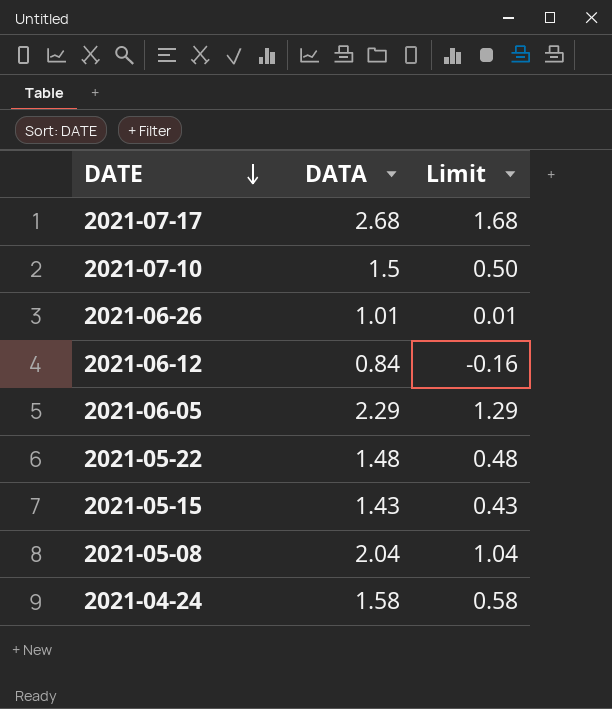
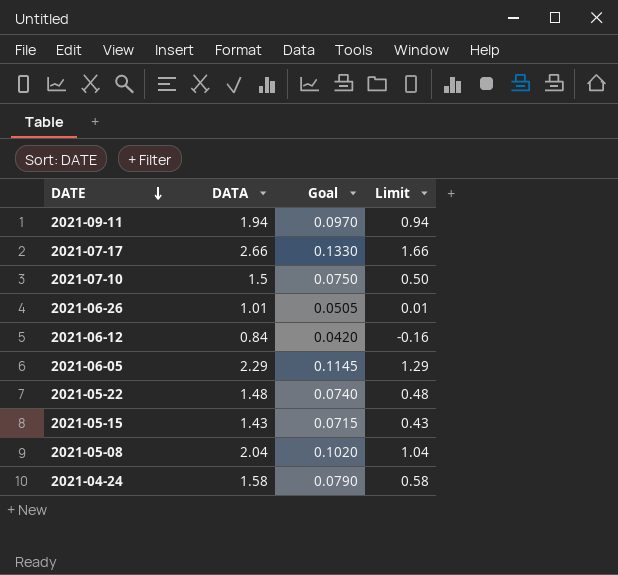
column Goal | formula: none -> [DATA] * 0.05
row 2021-09-11: none -> 1.94 | 0.0970 | 0.94
2021-07-17 | DATA: 2.68 -> 2.66
2021-07-17 | Limit: 1.68 -> 1.66

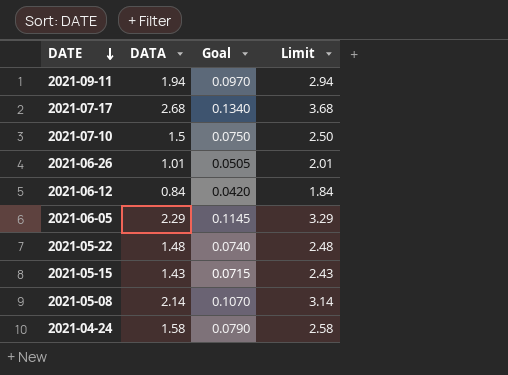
column Limit | formula: [DATA] - 1 -> [DATA] + 1
2021-07-17 | DATA: 2.66 -> 2.68
2021-07-17 | Goal: 0.1330 -> 0.1340
2021-05-08 | DATA: 2.04 -> 2.14
2021-05-08 | Goal: 0.1020 -> 0.1070

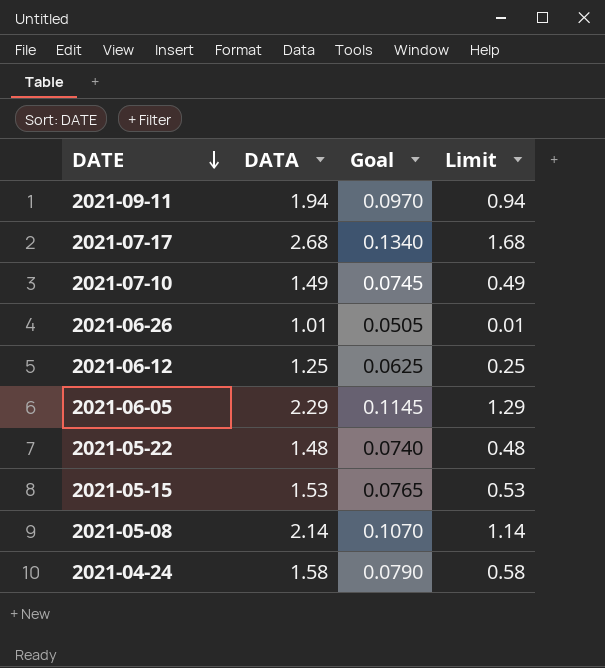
column Limit | formula: [DATA] + 1 -> [DATA] - 1
2021-07-10 | DATA: 1.5 -> 1.49
2021-07-10 | Goal: 0.0750 -> 0.0745
2021-06-12 | DATA: 0.84 -> 1.25
2021-06-12 | Goal: 0.0420 -> 0.0625
2021-05-15 | DATA: 1.43 -> 1.53
2021-05-15 | Goal: 0.0715 -> 0.0765

